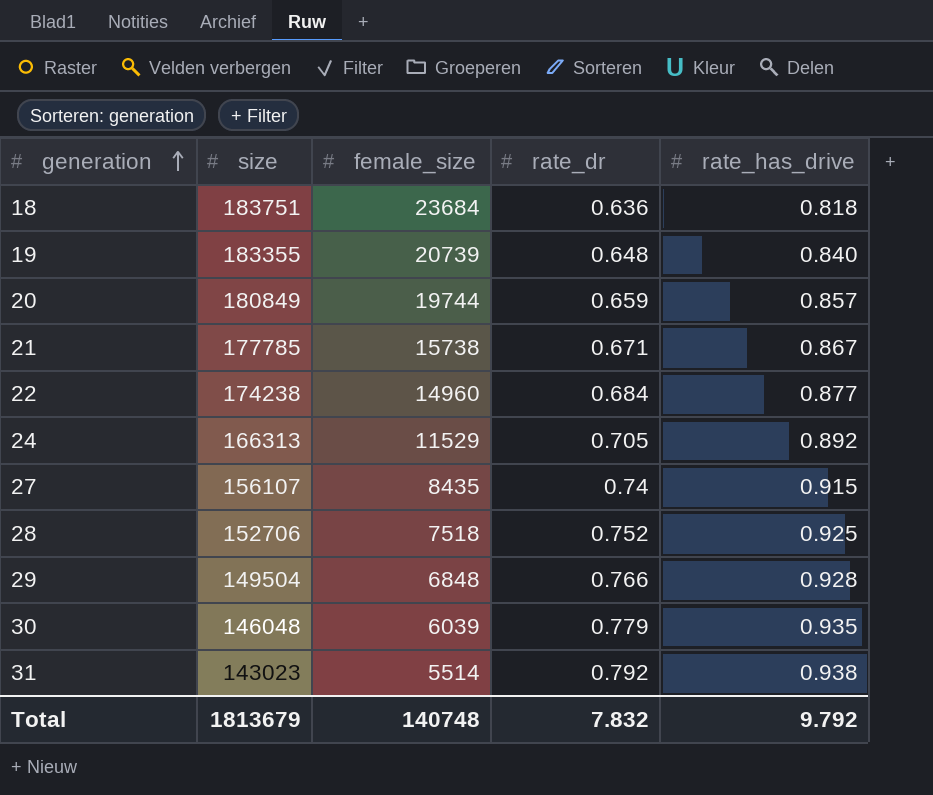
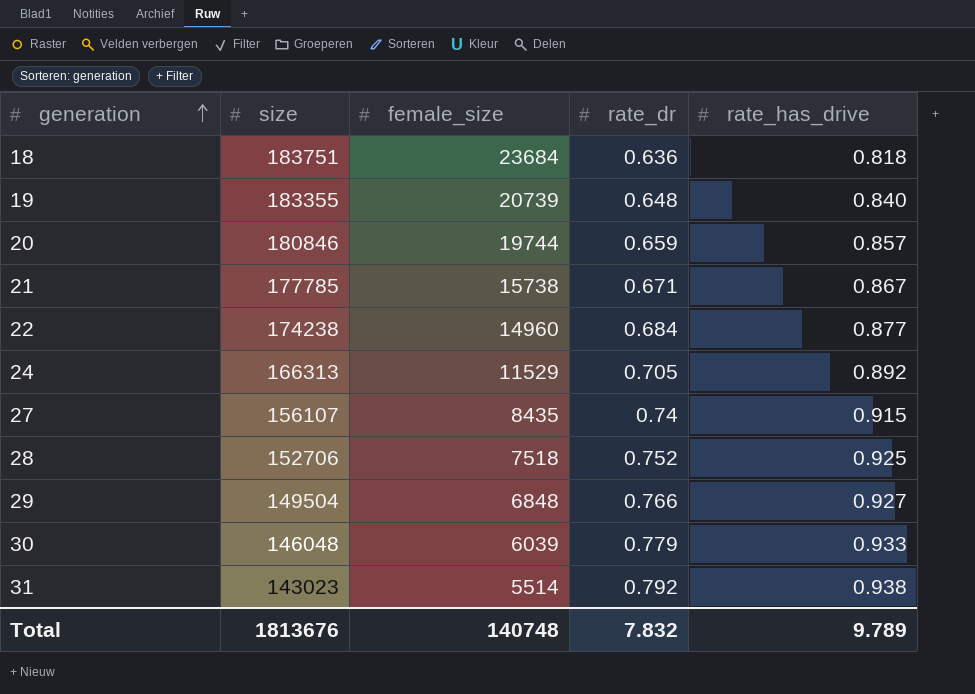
20 | size: 180849 -> 180846
29 | rate_has_drive: 0.928 -> 0.927
30 | rate_has_drive: 0.935 -> 0.933
Total | size: 1813679 -> 1813676
Total | rate_has_drive: 9.792 -> 9.789

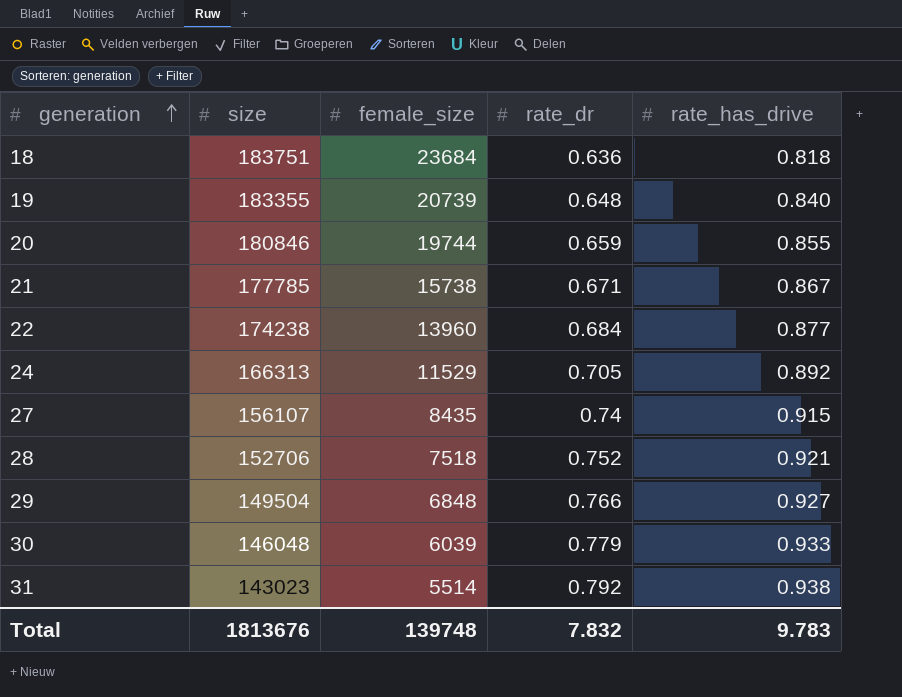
20 | rate_has_drive: 0.857 -> 0.855
22 | female_size: 14960 -> 13960
28 | rate_has_drive: 0.925 -> 0.921
Total | female_size: 140748 -> 139748
Total | rate_has_drive: 9.789 -> 9.783

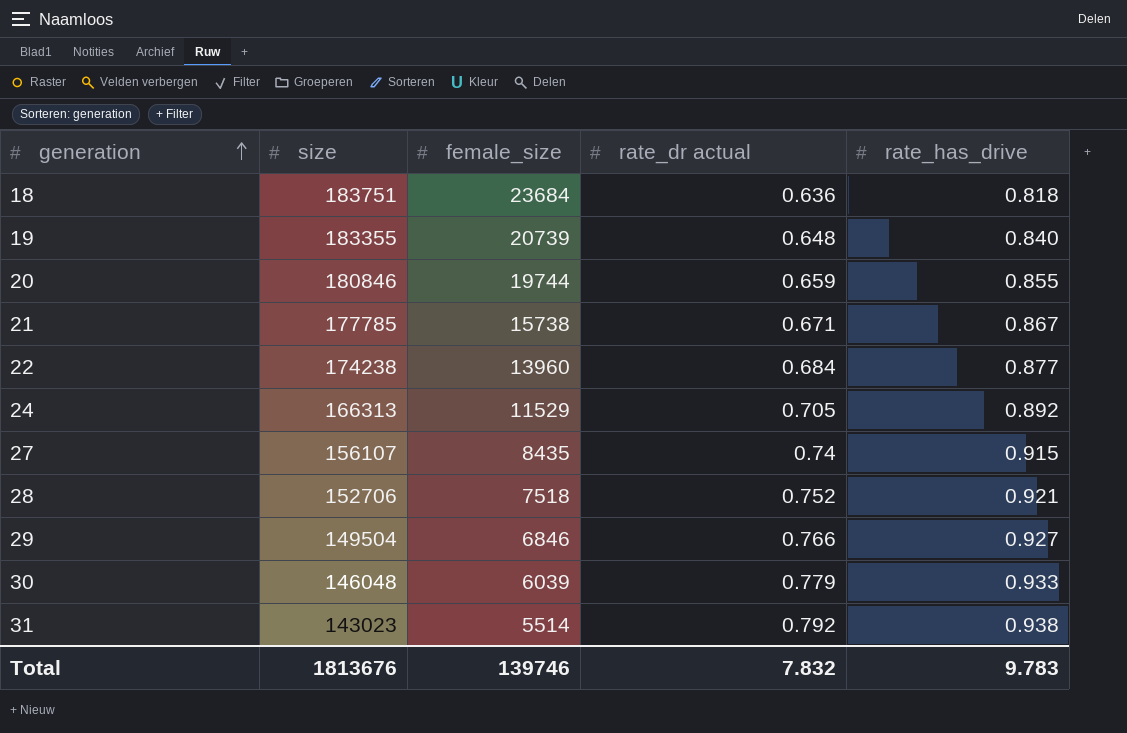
column name: rate_dr -> rate_dr actual
29 | female_size: 6848 -> 6846
Total | female_size: 139748 -> 139746

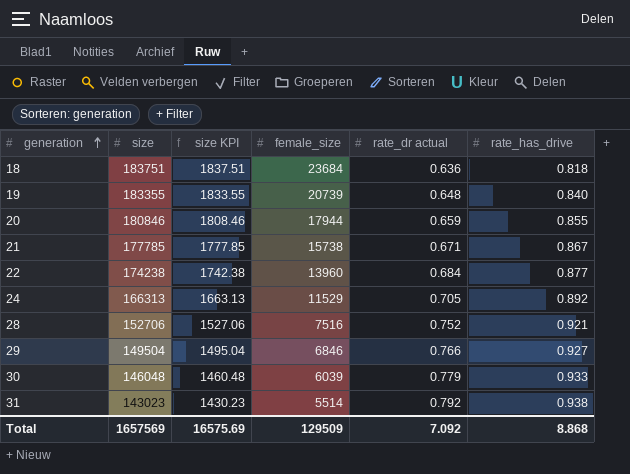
column size KPI | formula: none -> [size] * 0.01
row 27: 156107 | 8435 | 0.74 | 0.915 -> none
20 | female_size: 19744 -> 17944
28 | female_size: 7518 -> 7516
Total | size: 1813676 -> 1657569
Total | female_size: 139746 -> 129509
Total | rate_dr actual: 7.832 -> 7.092
Total | rate_has_drive: 9.783 -> 8.868

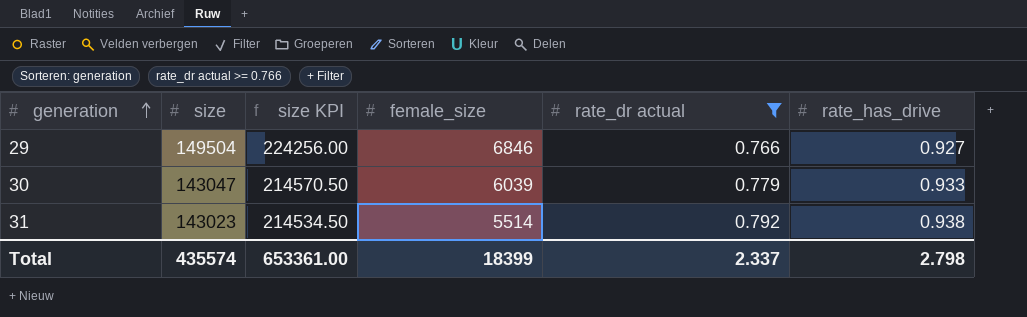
filter: none -> rate_dr actual >= 0.766
column size KPI | formula: [size] * 0.01 -> [size] * 1.5
30 | size: 146048 -> 143047
Total | size: 1657569 -> 435574
Total | size KPI: 16575.69 -> 653361.00
Total | female_size: 129509 -> 18399
Total | rate_dr actual: 7.092 -> 2.337
Total | rate_has_drive: 8.868 -> 2.798

